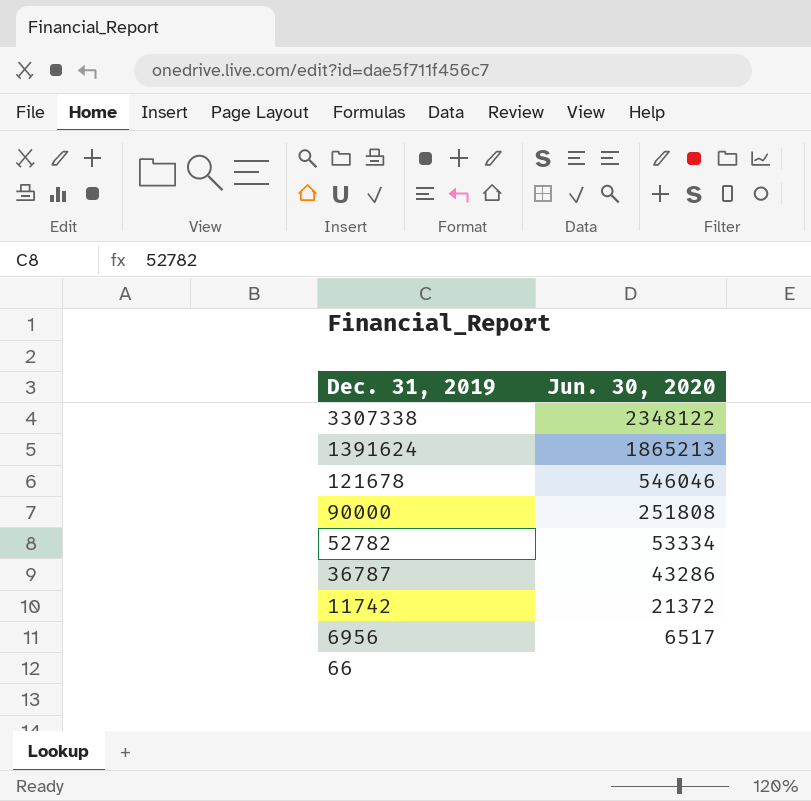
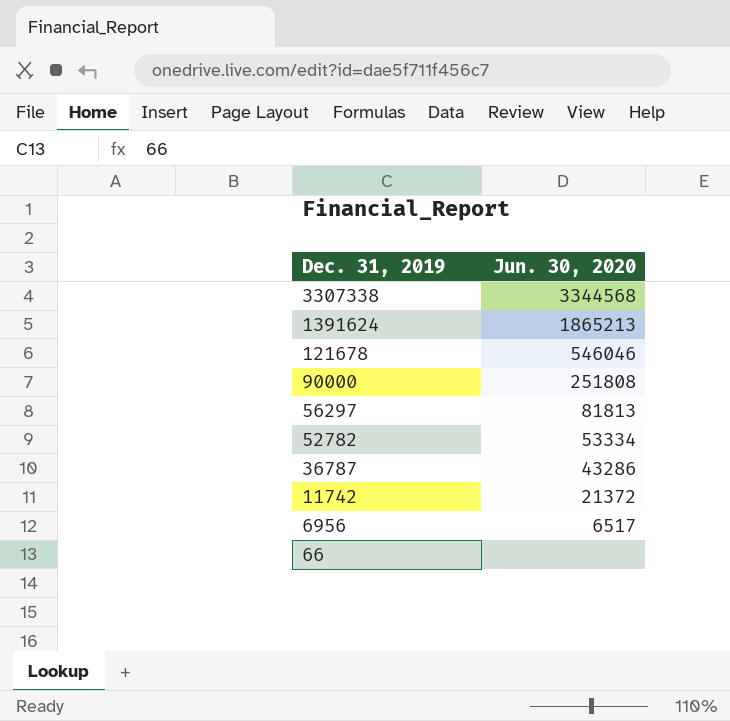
3307338 | Jun. 30, 2020: 2348122 -> 3344568
row 56297: none -> 81813

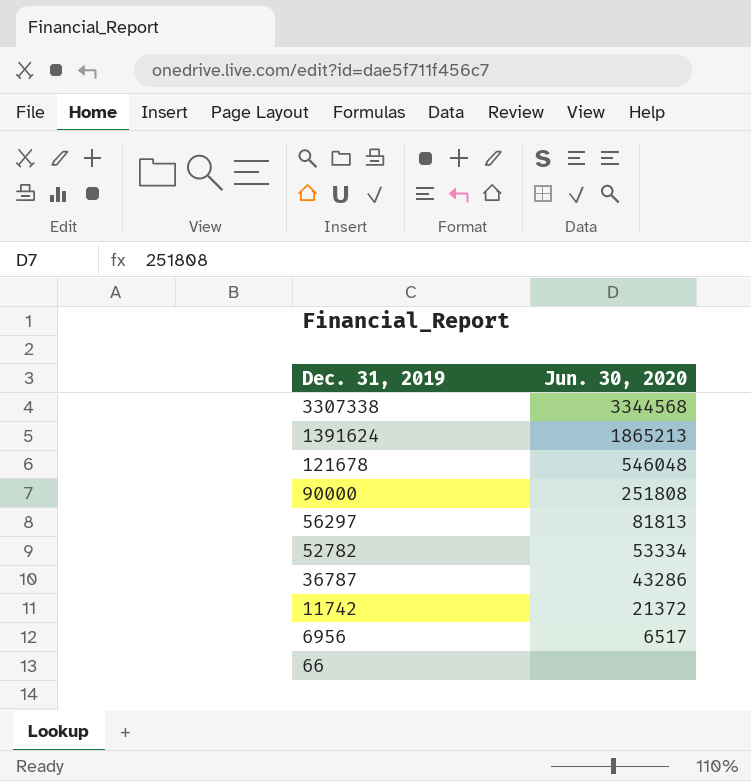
121678 | Jun. 30, 2020: 546046 -> 546048

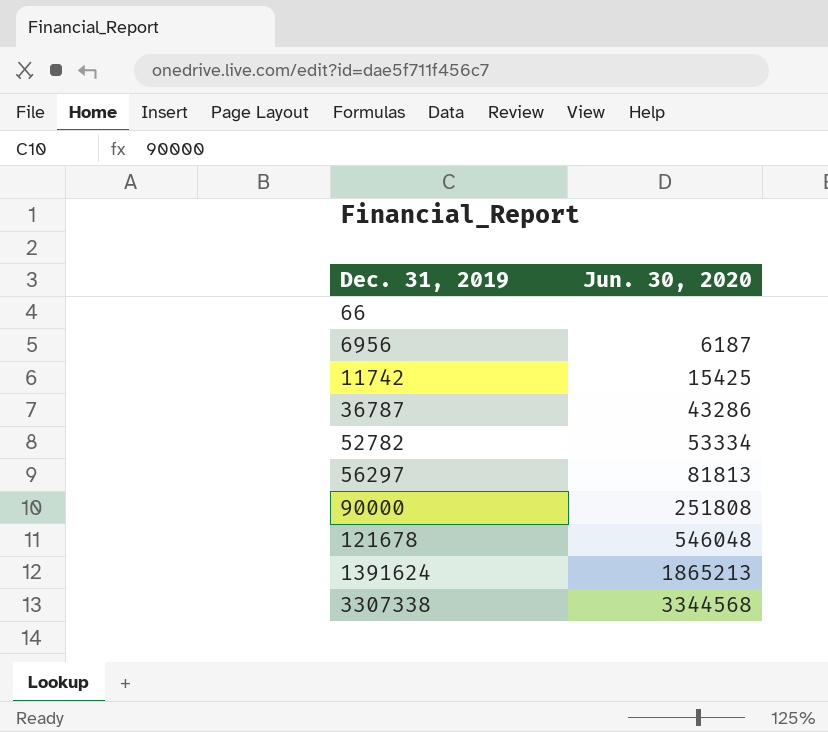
row order: Dec. 31, 2019 descending -> Dec. 31, 2019 ascending
6956 | Jun. 30, 2020: 6517 -> 6187
11742 | Jun. 30, 2020: 21372 -> 15425

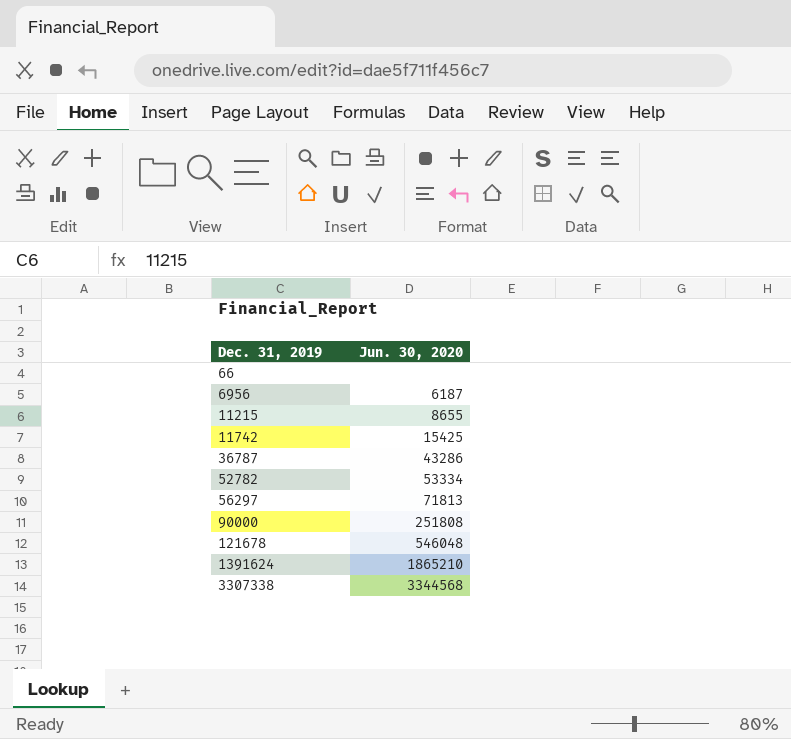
row 11215: none -> 8655
56297 | Jun. 30, 2020: 81813 -> 71813
1391624 | Jun. 30, 2020: 1865213 -> 1865210

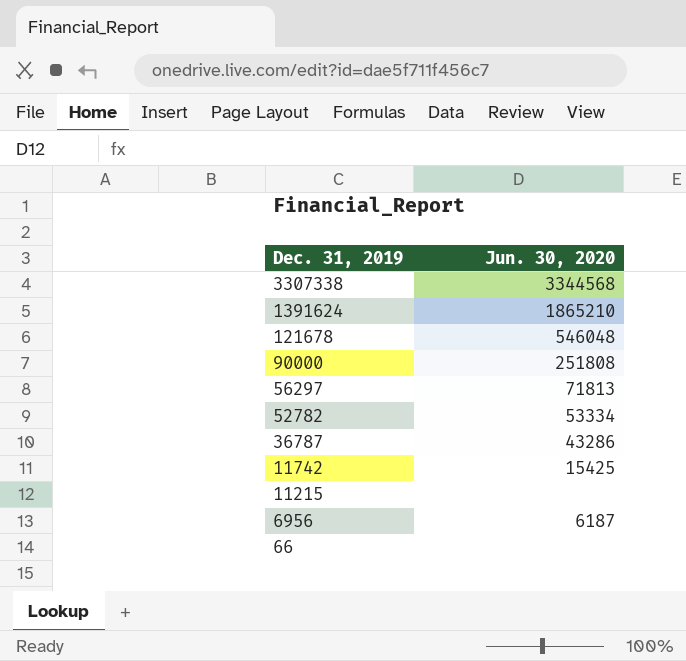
row order: Dec. 31, 2019 ascending -> Dec. 31, 2019 descending
11215 | Jun. 30, 2020: 8655 -> none

